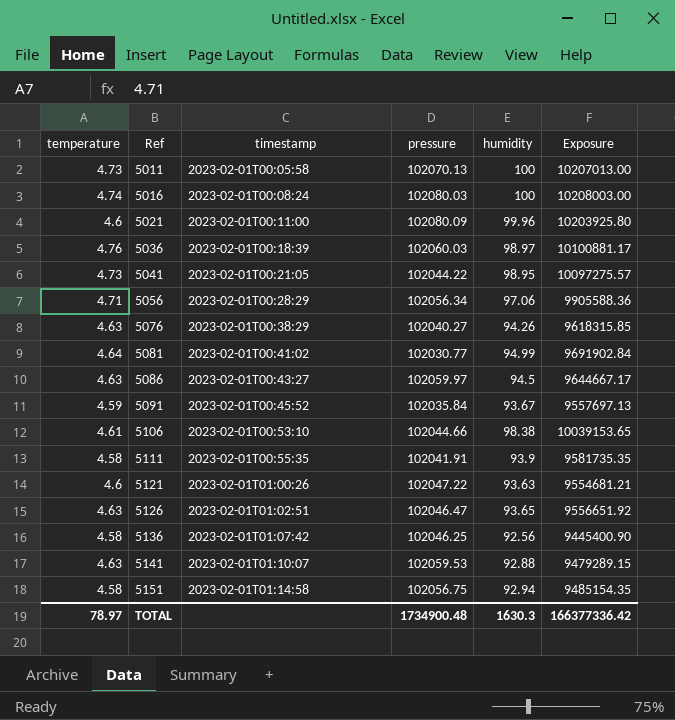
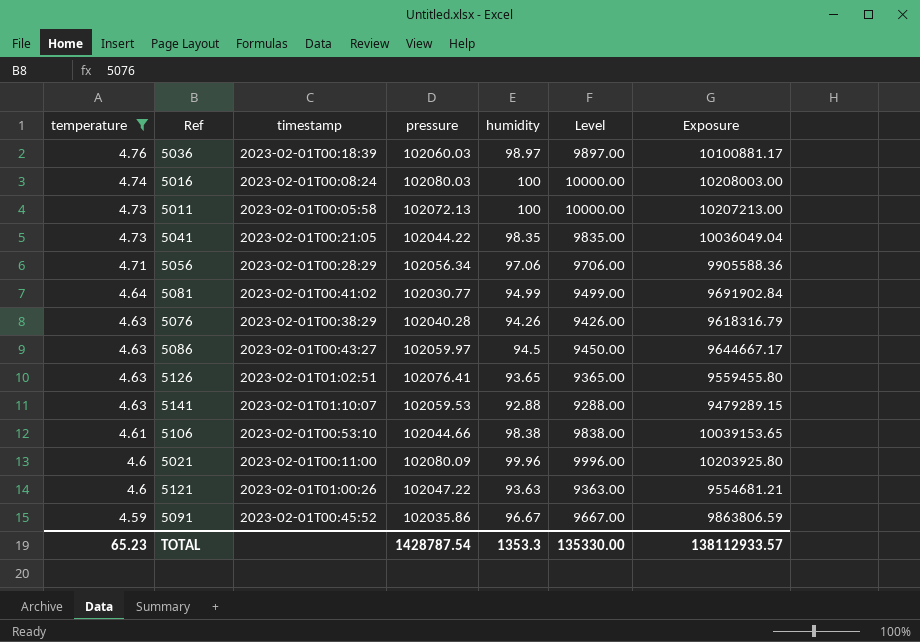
filter: none -> temperature != 4.58
row order: Ref ascending -> temperature descending
column Level | formula: none -> [humidity] * 100
5011 | pressure: 102070.13 -> 102072.13
5011 | Exposure: 10207013.00 -> 10207213.00
5041 | humidity: 98.95 -> 98.35
5041 | Exposure: 10097275.57 -> 10036049.04
5076 | pressure: 102040.27 -> 102040.28
5076 | Exposure: 9618315.85 -> 9618316.79
5126 | pressure: 102046.47 -> 102076.41
5126 | Exposure: 9556651.92 -> 9559455.80
5091 | pressure: 102035.84 -> 102035.86
5091 | humidity: 93.67 -> 96.67
5091 | Exposure: 9557697.13 -> 9863806.59
TOTAL | temperature: 78.97 -> 65.23
TOTAL | pressure: 1734900.48 -> 1428787.54
TOTAL | humidity: 1630.3 -> 1353.3
TOTAL | Exposure: 166377336.42 -> 138112933.57

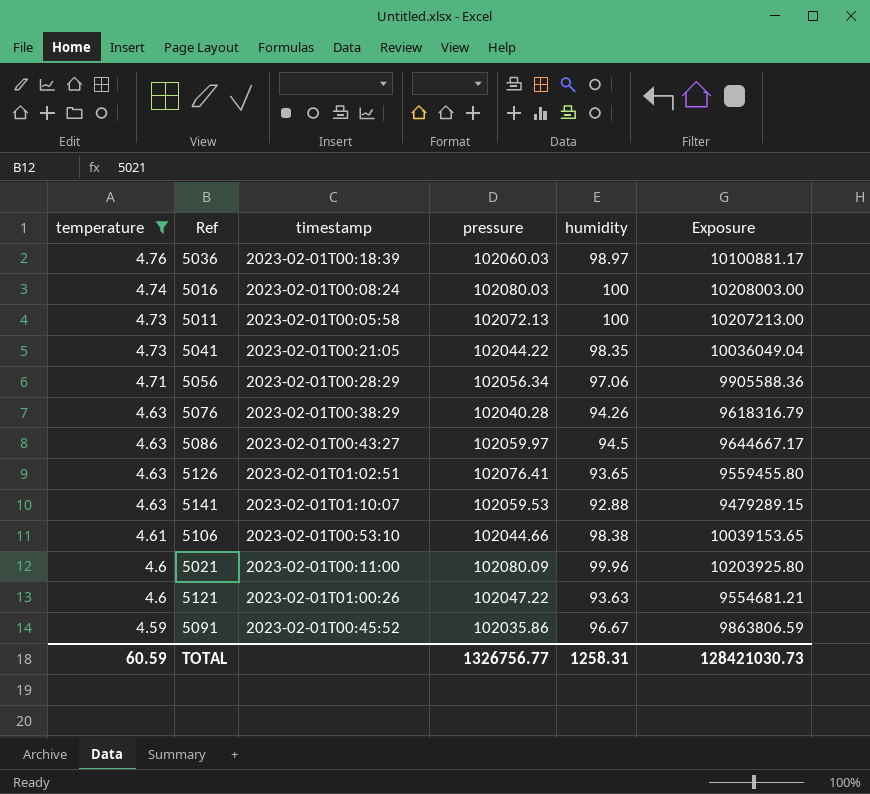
column Level | formula: [humidity] * 100 -> none
row 5081: 4.64 | 2023-02-01T00:41:02 | 102030.77 | 94.99 | 9499.00 | 9691902.84 -> none
TOTAL | temperature: 65.23 -> 60.59
TOTAL | pressure: 1428787.54 -> 1326756.77
TOTAL | humidity: 1353.3 -> 1258.31
TOTAL | Exposure: 138112933.57 -> 128421030.73

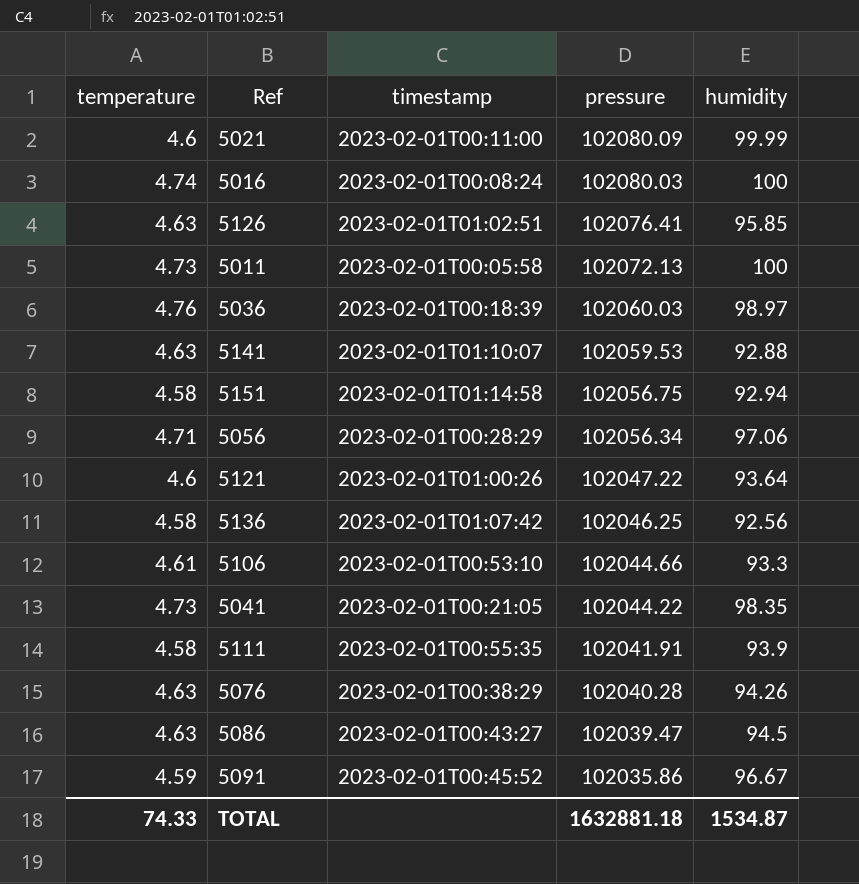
filter: temperature != 4.58 -> none
row order: temperature descending -> pressure descending
column Exposure | formula: [pressure] * [humidity] -> none
5021 | humidity: 99.96 -> 99.99
5126 | humidity: 93.65 -> 95.85
5121 | humidity: 93.63 -> 93.64
5106 | humidity: 98.38 -> 93.3
5086 | pressure: 102059.97 -> 102039.47
TOTAL | temperature: 60.59 -> 74.33
TOTAL | pressure: 1326756.77 -> 1632881.18
TOTAL | humidity: 1258.31 -> 1534.87

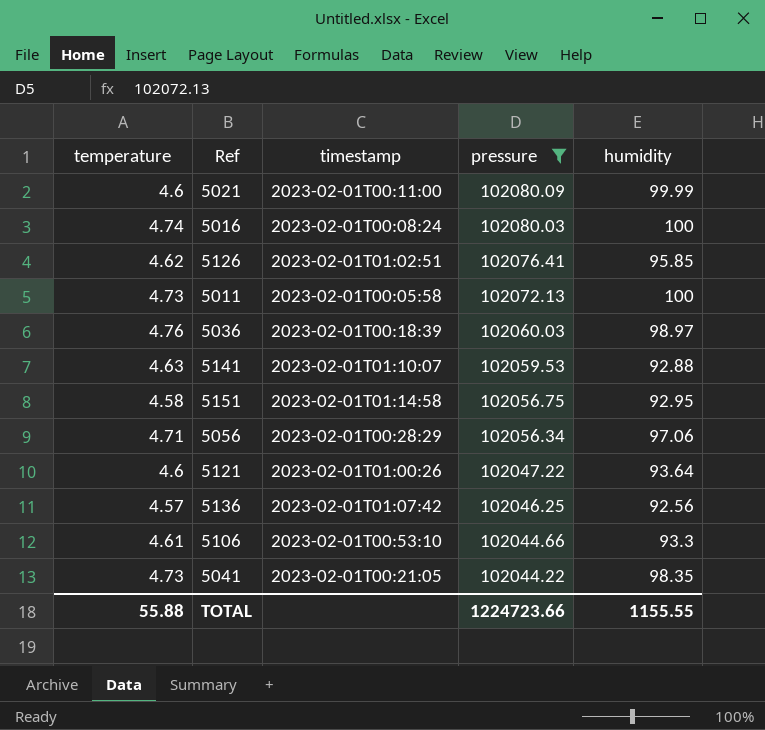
filter: none -> pressure >= 102044.22
5126 | temperature: 4.63 -> 4.62
5151 | humidity: 92.94 -> 92.95
5136 | temperature: 4.58 -> 4.57
TOTAL | temperature: 74.33 -> 55.88
TOTAL | pressure: 1632881.18 -> 1224723.66
TOTAL | humidity: 1534.87 -> 1155.55

